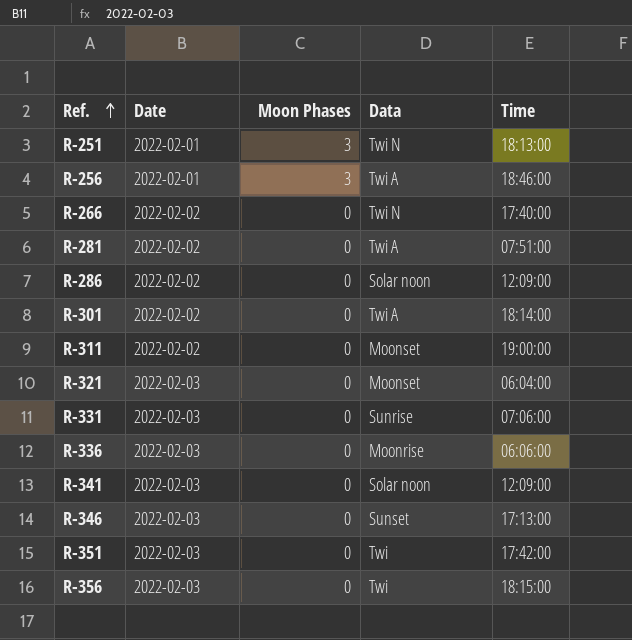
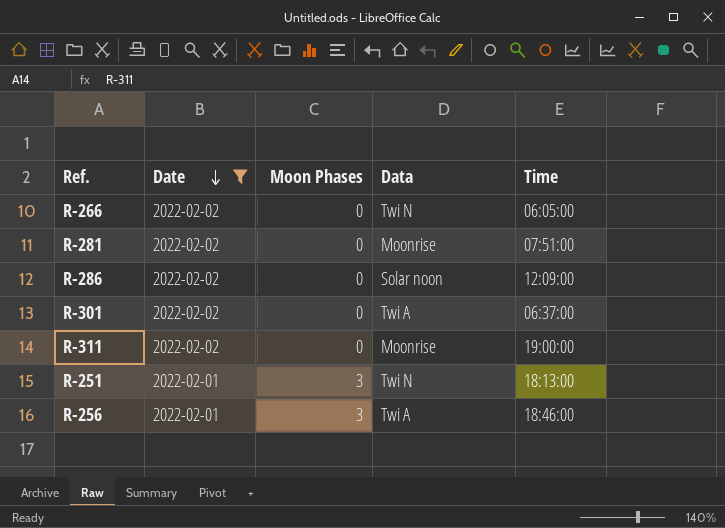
filter: none -> Date != 2022-02-03
row order: Ref. ascending -> Date descending
R-266 | Time: 17:40:00 -> 06:05:00
R-281 | Data: Twi A -> Moonrise
R-301 | Time: 18:14:00 -> 06:37:00
R-311 | Data: Moonset -> Moonrise

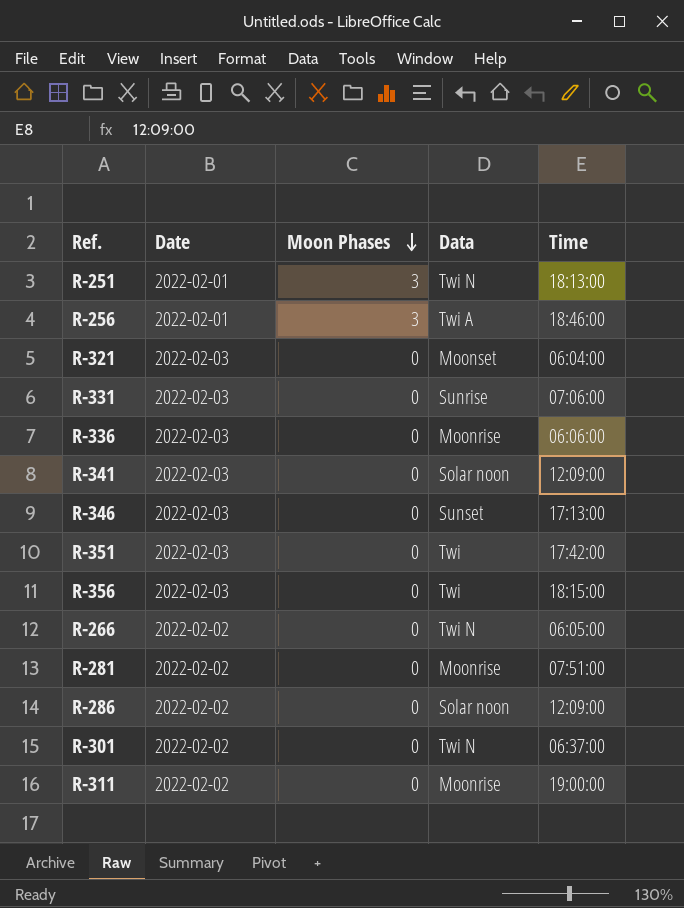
filter: Date != 2022-02-03 -> none
row order: Date descending -> Moon Phases descending
R-301 | Data: Twi A -> Twi N

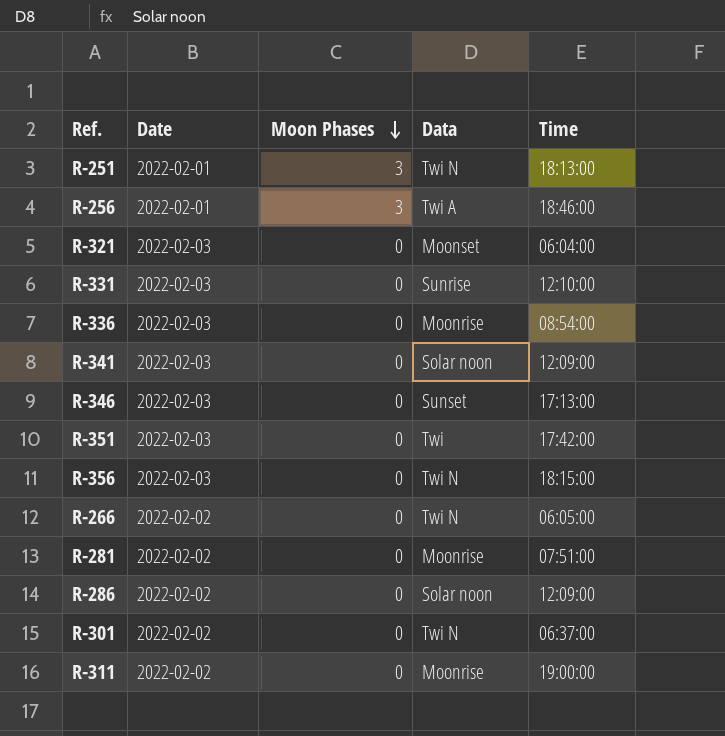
R-331 | Time: 07:06:00 -> 12:10:00
R-336 | Time: 06:06:00 -> 08:54:00
R-356 | Data: Twi -> Twi N

